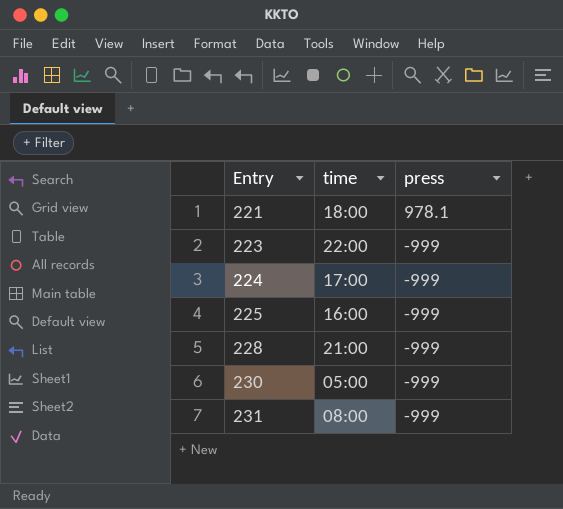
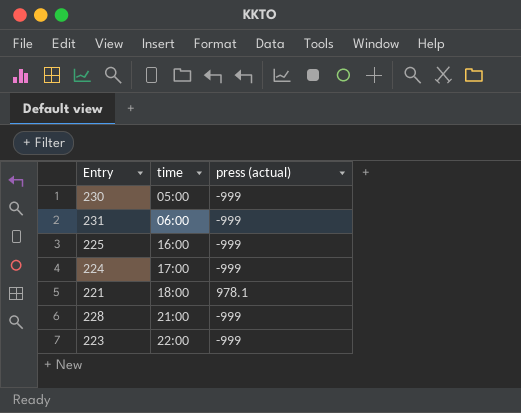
row order: Entry ascending -> time ascending
column name: press -> press (actual)
231 | time: 08:00 -> 06:00

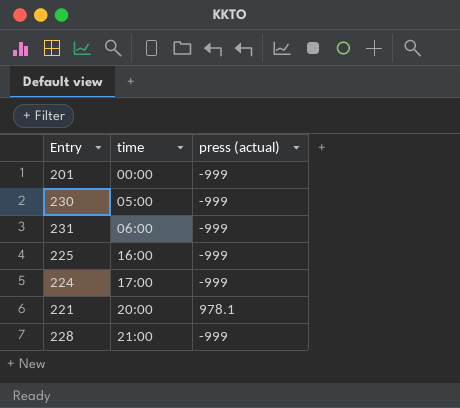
row 223: 22:00 | -999 -> none
row 201: none -> 00:00 | -999
221 | time: 18:00 -> 20:00

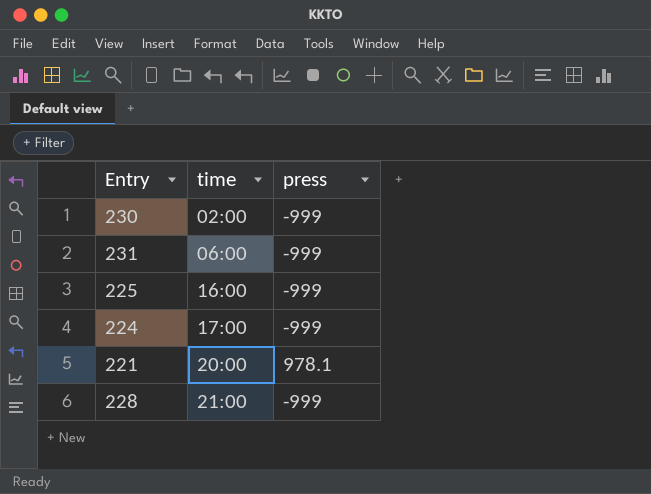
column name: press (actual) -> press
row 201: 00:00 | -999 -> none
230 | time: 05:00 -> 02:00

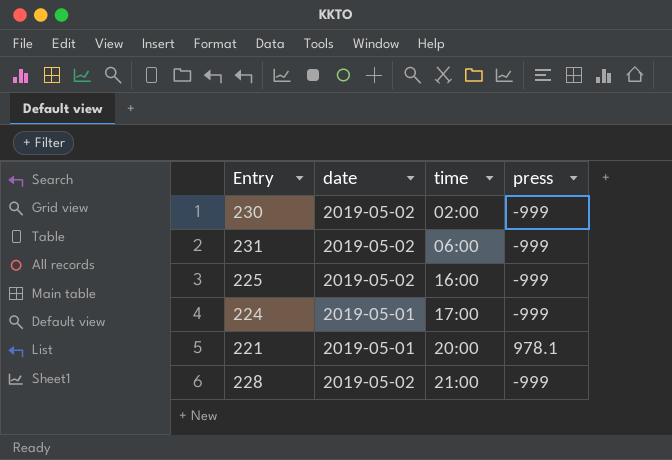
column date | position: none -> 2

